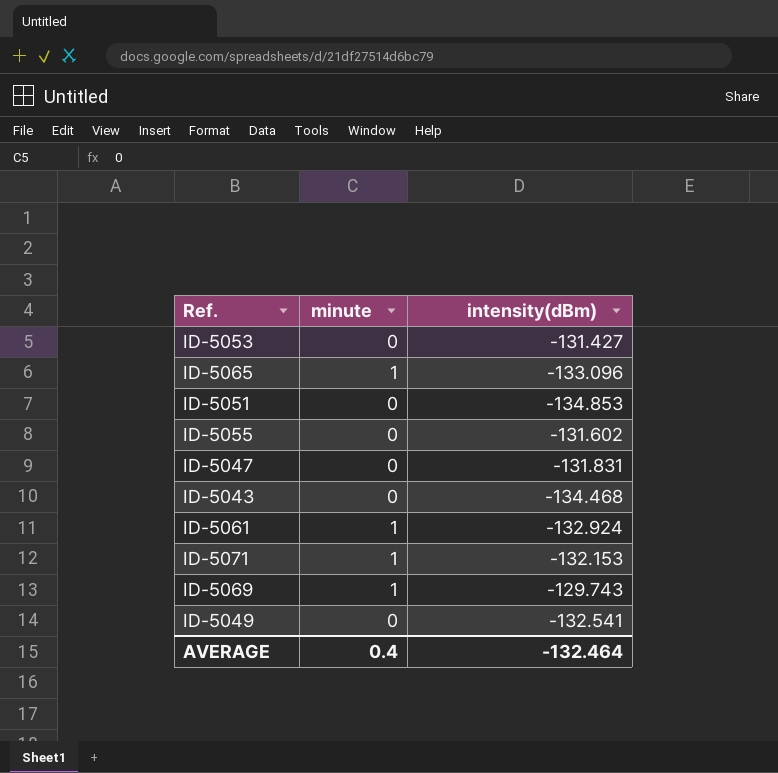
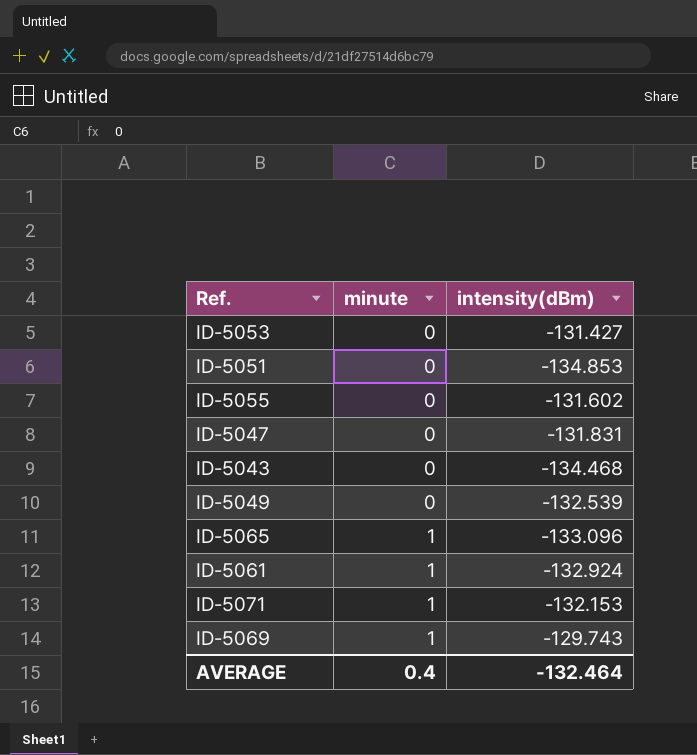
row order: none -> minute ascending
ID-5049 | intensity(dBm): -132.541 -> -132.539

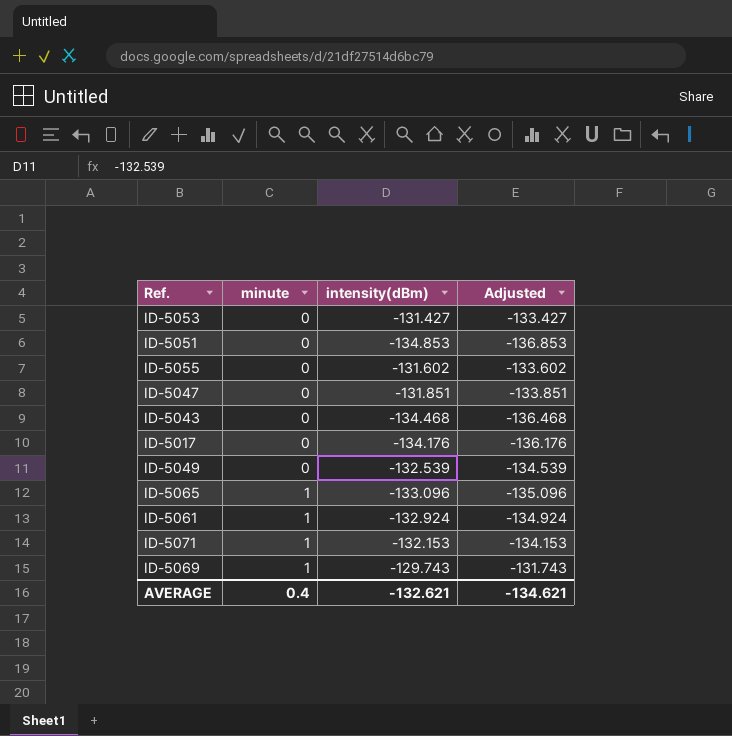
column Adjusted | formula: none -> [intensity(dBm)] - 2
ID-5047 | intensity(dBm): -131.831 -> -131.851
row ID-5017: none -> 0 | -134.176 | -136.176
AVERAGE | intensity(dBm): -132.464 -> -132.621

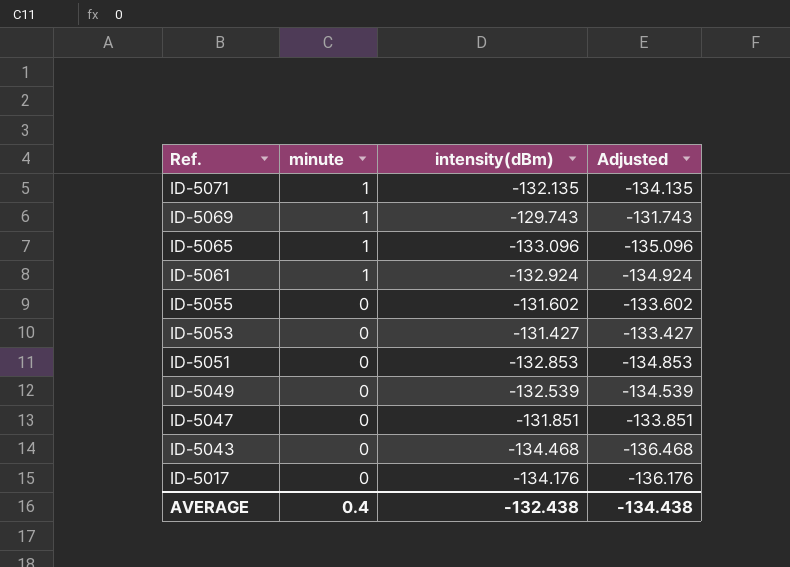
row order: minute ascending -> Ref. descending
ID-5071 | intensity(dBm): -132.153 -> -132.135
ID-5071 | Adjusted: -134.153 -> -134.135
ID-5051 | intensity(dBm): -134.853 -> -132.853
ID-5051 | Adjusted: -136.853 -> -134.853
AVERAGE | intensity(dBm): -132.621 -> -132.438
AVERAGE | Adjusted: -134.621 -> -134.438

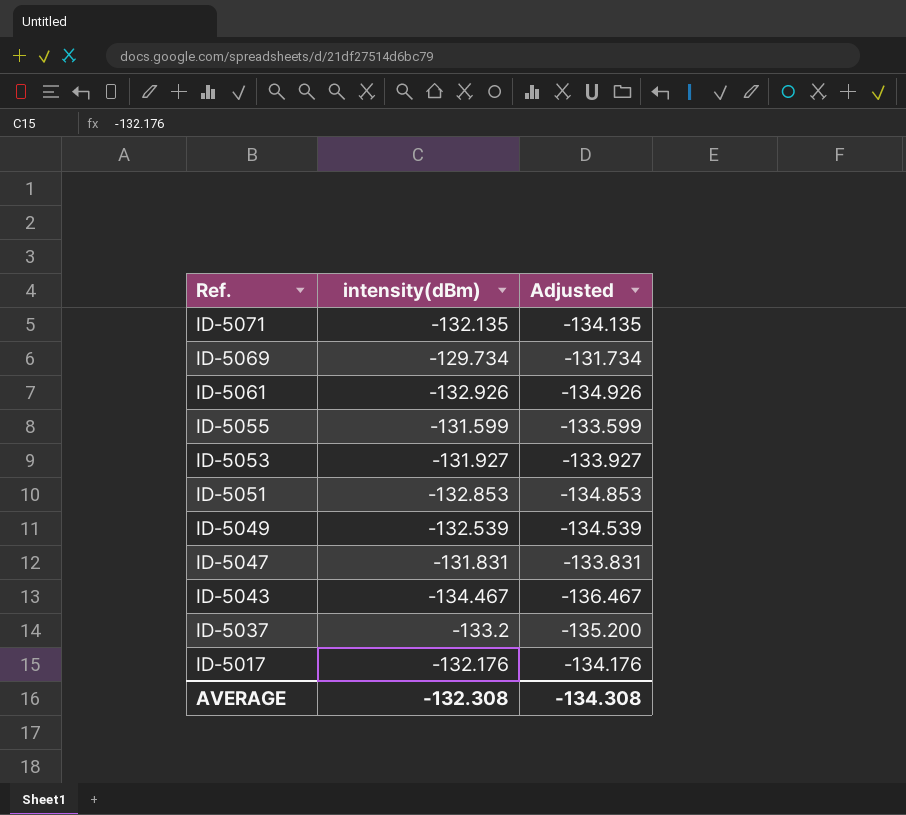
column minute | position: 2 -> none
row ID-5065: 1 | -133.096 | -135.096 -> none
ID-5069 | intensity(dBm): -129.743 -> -129.734
ID-5069 | Adjusted: -131.743 -> -131.734
ID-5061 | intensity(dBm): -132.924 -> -132.926
ID-5061 | Adjusted: -134.924 -> -134.926
ID-5055 | intensity(dBm): -131.602 -> -131.599
ID-5055 | Adjusted: -133.602 -> -133.599
ID-5053 | intensity(dBm): -131.427 -> -131.927
ID-5053 | Adjusted: -133.427 -> -133.927
ID-5047 | intensity(dBm): -131.851 -> -131.831
ID-5047 | Adjusted: -133.851 -> -133.831
ID-5043 | intensity(dBm): -134.468 -> -134.467
ID-5043 | Adjusted: -136.468 -> -136.467
row ID-5037: none -> -133.2 | -135.200
ID-5017 | intensity(dBm): -134.176 -> -132.176
ID-5017 | Adjusted: -136.176 -> -134.176
AVERAGE | intensity(dBm): -132.438 -> -132.308
AVERAGE | Adjusted: -134.438 -> -134.308

